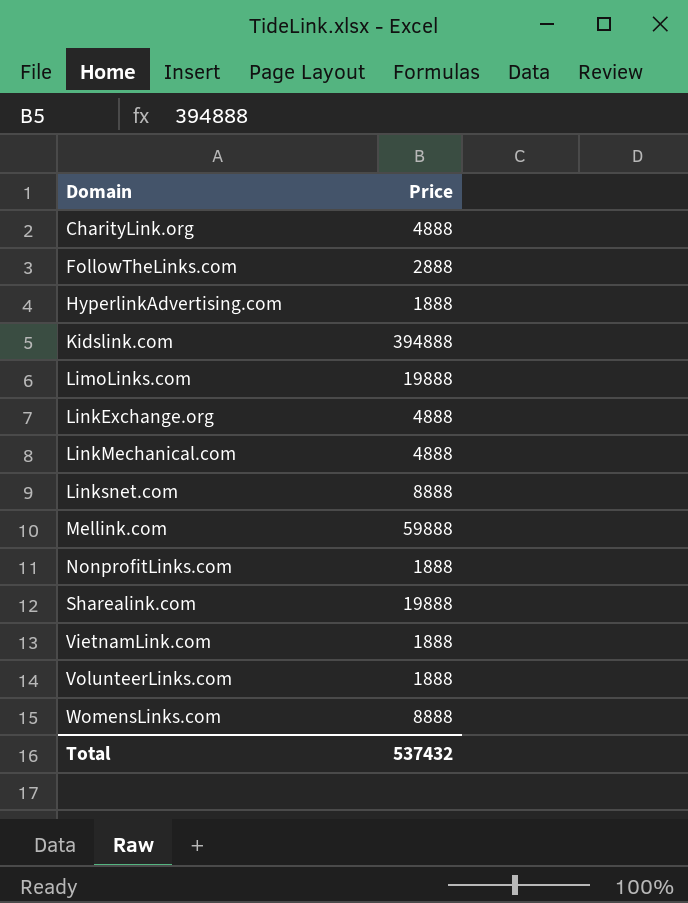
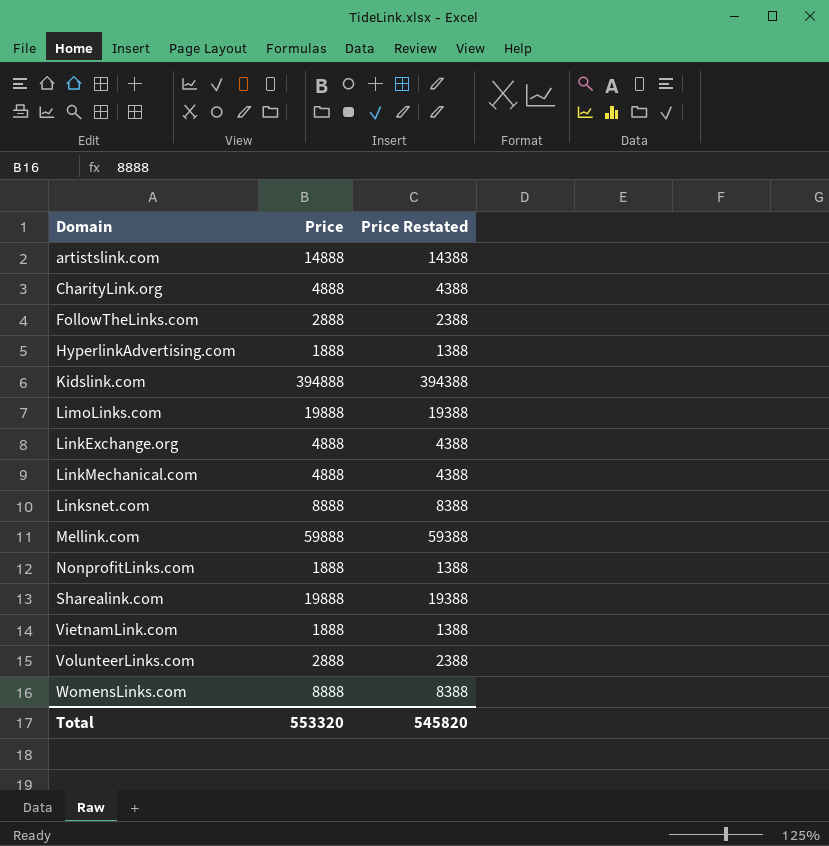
column Price Restated | formula: none -> [Price] - 500
row artistslink.com: none -> 14888 | 14388
VolunteerLinks.com | Price: 1888 -> 2888
Total | Price: 537432 -> 553320

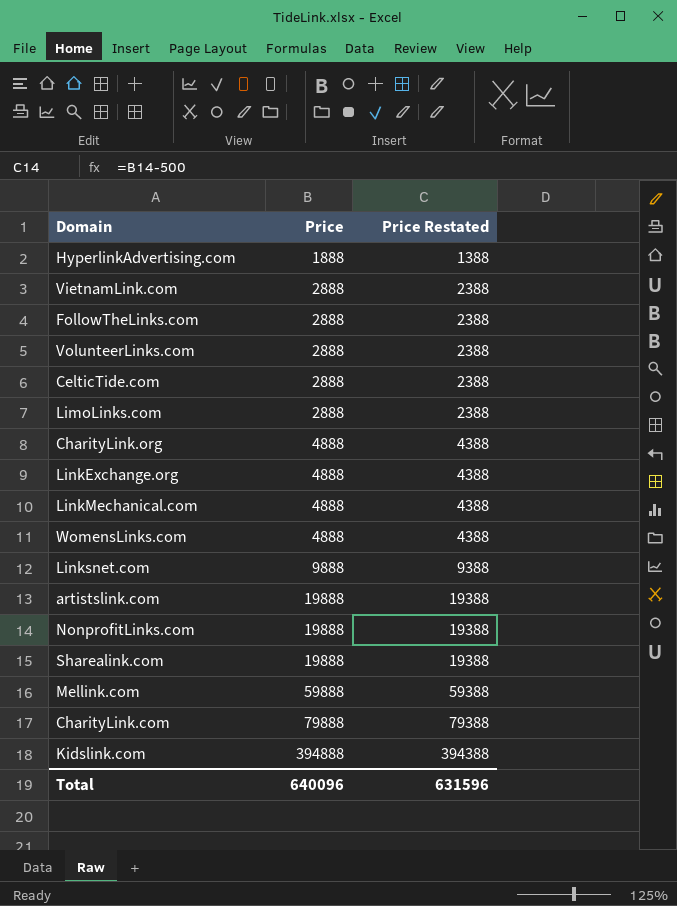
row order: Domain ascending -> Price ascending
VietnamLink.com | Price: 1888 -> 2888
VietnamLink.com | Price Restated: 1388 -> 2388
row CelticTide.com: none -> 2888 | 2388
LimoLinks.com | Price: 19888 -> 2888
LimoLinks.com | Price Restated: 19388 -> 2388
WomensLinks.com | Price: 8888 -> 4888
WomensLinks.com | Price Restated: 8388 -> 4388
Linksnet.com | Price: 8888 -> 9888
Linksnet.com | Price Restated: 8388 -> 9388
artistslink.com | Price: 14888 -> 19888
artistslink.com | Price Restated: 14388 -> 19388
NonprofitLinks.com | Price: 1888 -> 19888
NonprofitLinks.com | Price Restated: 1388 -> 19388
row CharityLink.com: none -> 79888 | 79388
Total | Price: 553320 -> 640096
Total | Price Restated: 545820 -> 631596

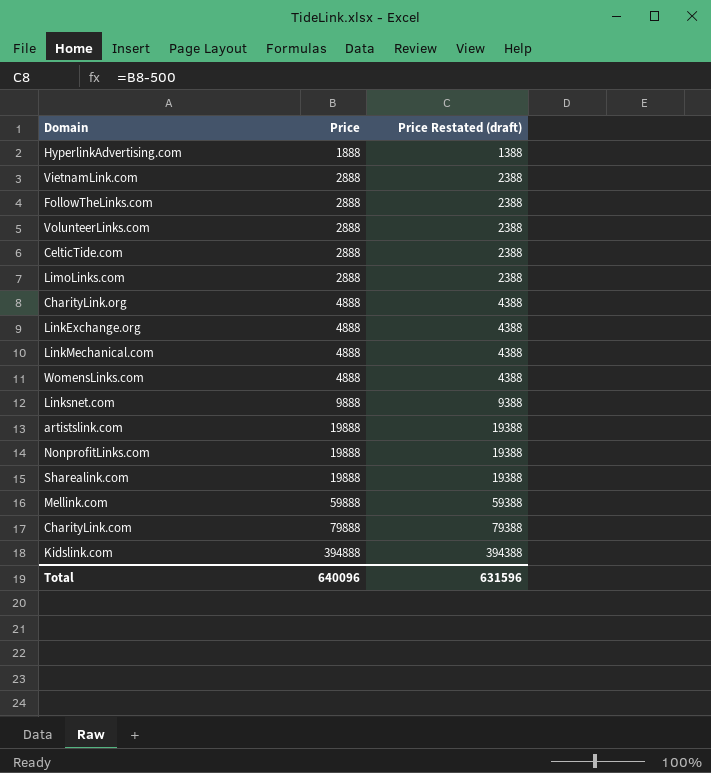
column name: Price Restated -> Price Restated (draft)

